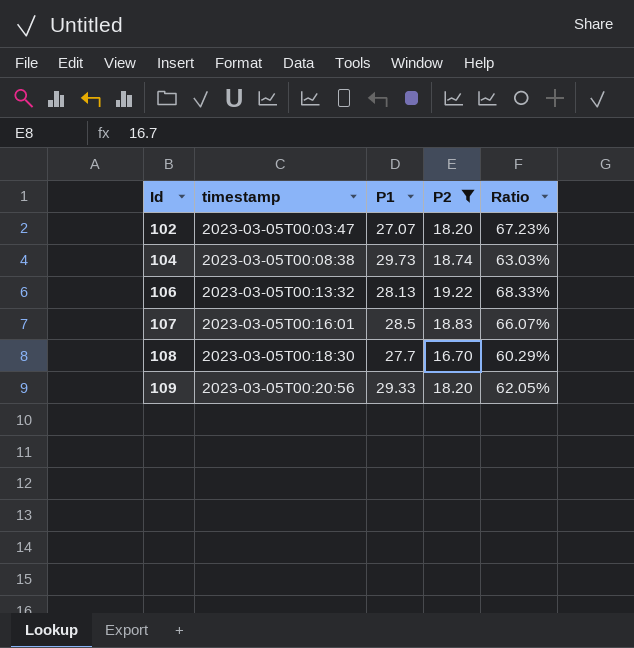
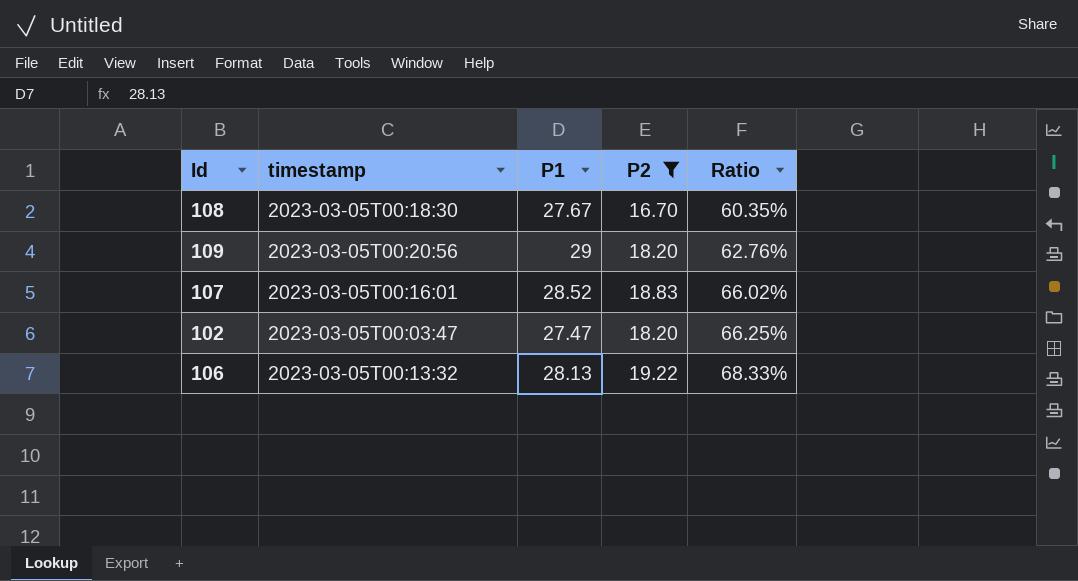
row order: Id ascending -> Ratio ascending
row 104: 2023-03-05T00:08:38 | 29.73 | 18.74 | 63.03% -> none
108 | P1: 27.7 -> 27.67
108 | Ratio: 60.29% -> 60.35%
109 | P1: 29.33 -> 29
109 | Ratio: 62.05% -> 62.76%
107 | P1: 28.5 -> 28.52
107 | Ratio: 66.07% -> 66.02%
102 | P1: 27.07 -> 27.47
102 | Ratio: 67.23% -> 66.25%

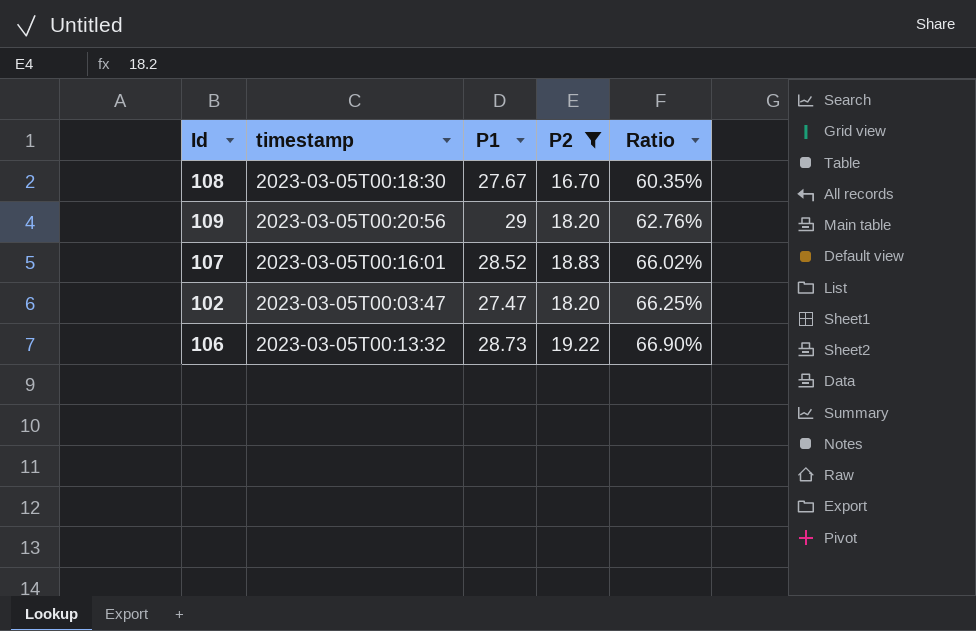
106 | P1: 28.13 -> 28.73
106 | Ratio: 68.33% -> 66.90%

